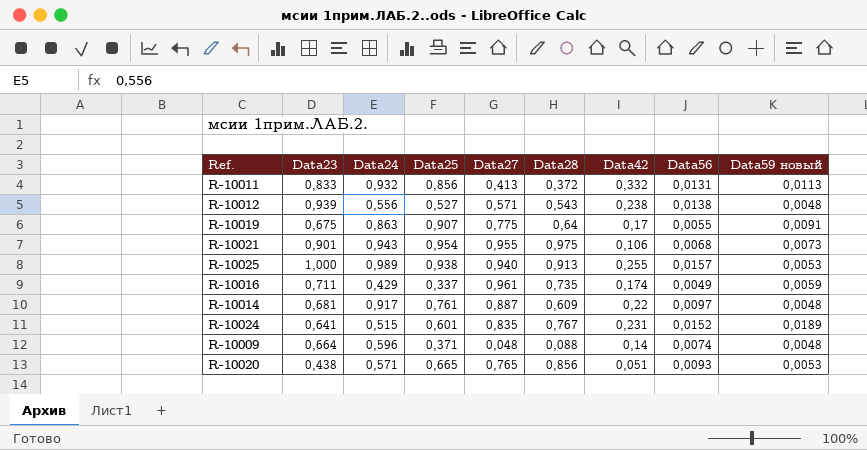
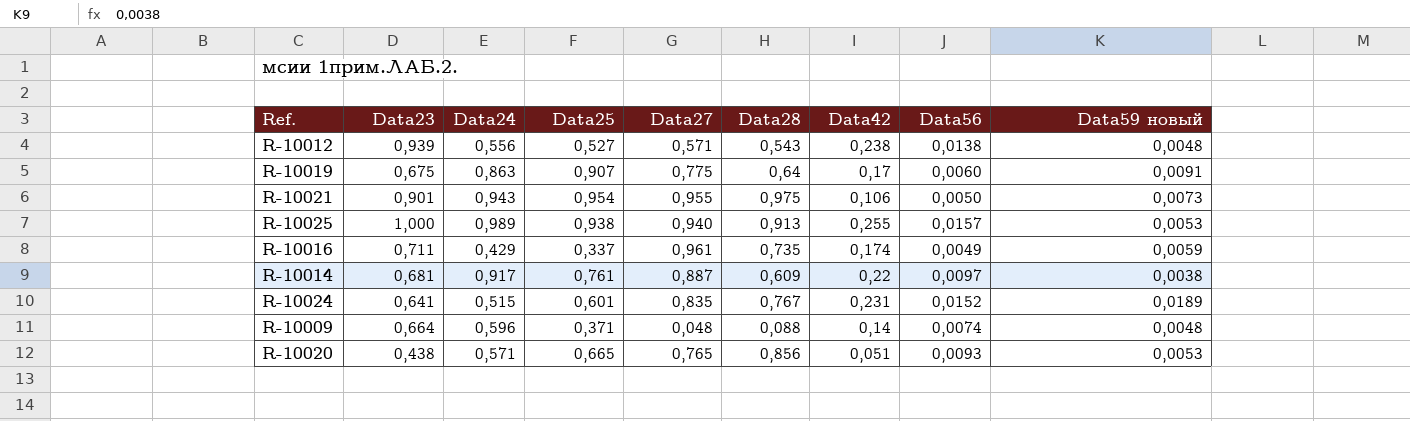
row R-10011: 0,833 | 0,932 | 0,856 | 0,413 | 0,372 | 0,332 | 0,0131 | 0,0113 -> none
R-10019 | Data56: 0,0055 -> 0,0060
R-10021 | Data56: 0,0068 -> 0,0050
R-10014 | Data59 новый: 0,0048 -> 0,0038

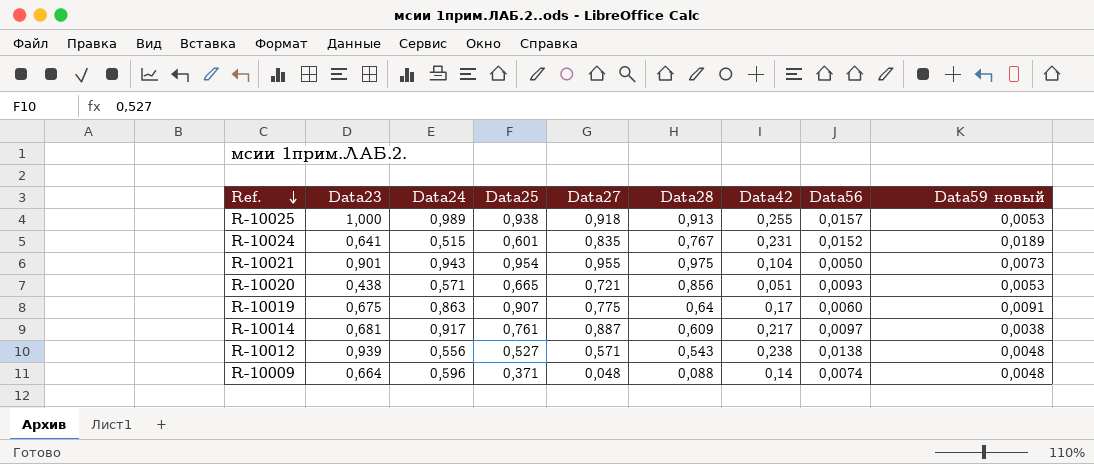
row order: none -> Ref. descending
row R-10016: 0,711 | 0,429 | 0,337 | 0,961 | 0,735 | 0,174 | 0,0049 | 0,0059 -> none
R-10025 | Data27: 0,940 -> 0,918
R-10021 | Data42: 0,106 -> 0,104
R-10020 | Data27: 0,765 -> 0,721
R-10014 | Data42: 0,22 -> 0,217

